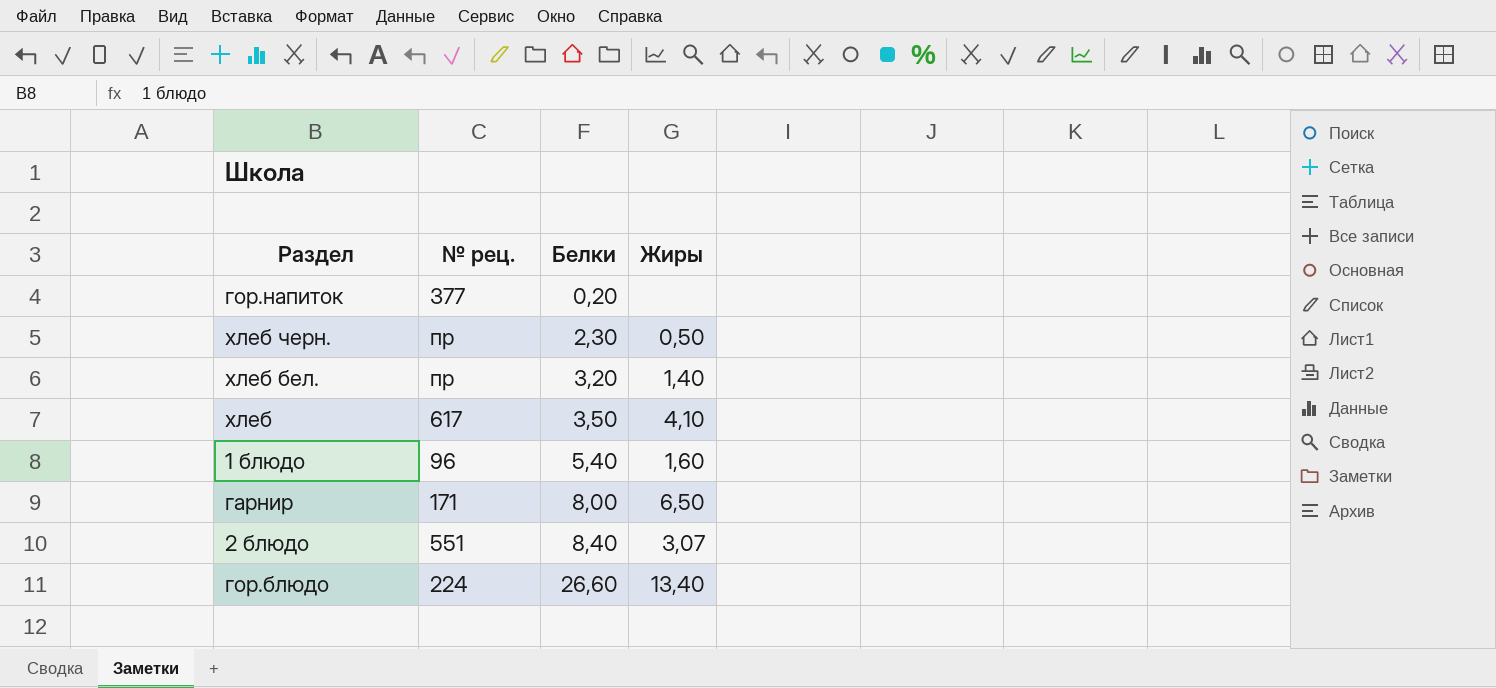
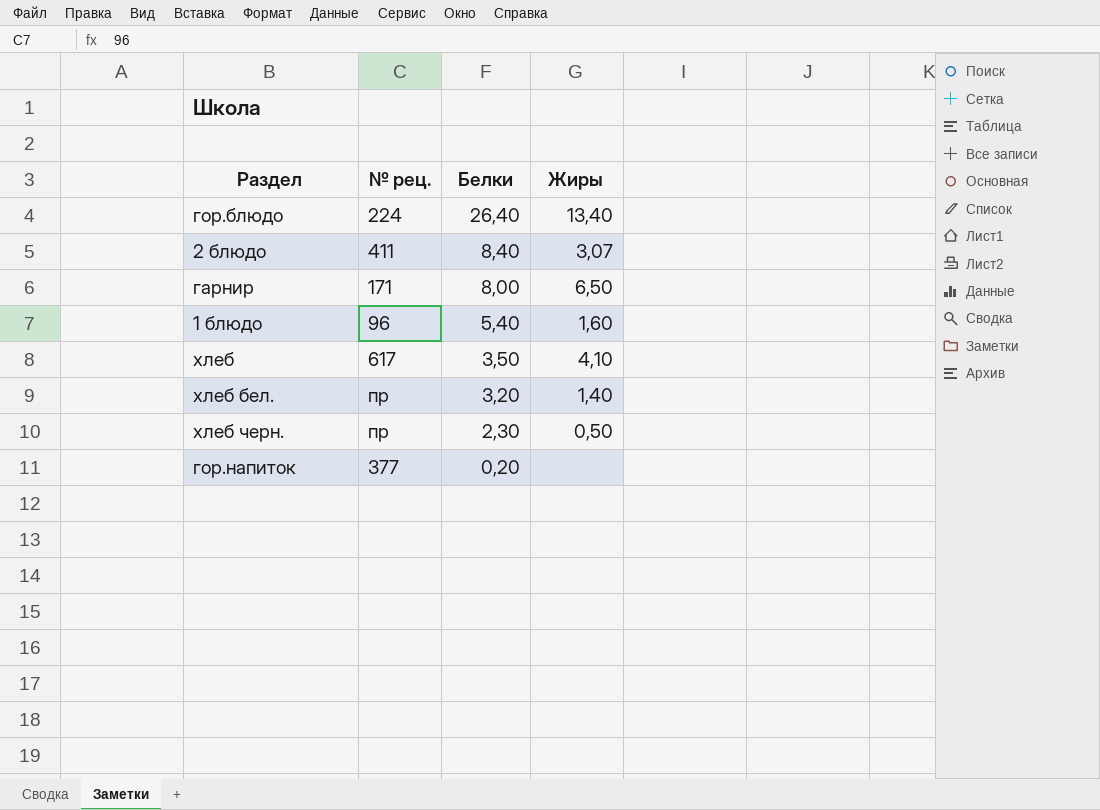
row order: Белки ascending -> Белки descending
гор.блюдо | Белки: 26,60 -> 26,40
2 блюдо | № рец.: 551 -> 411

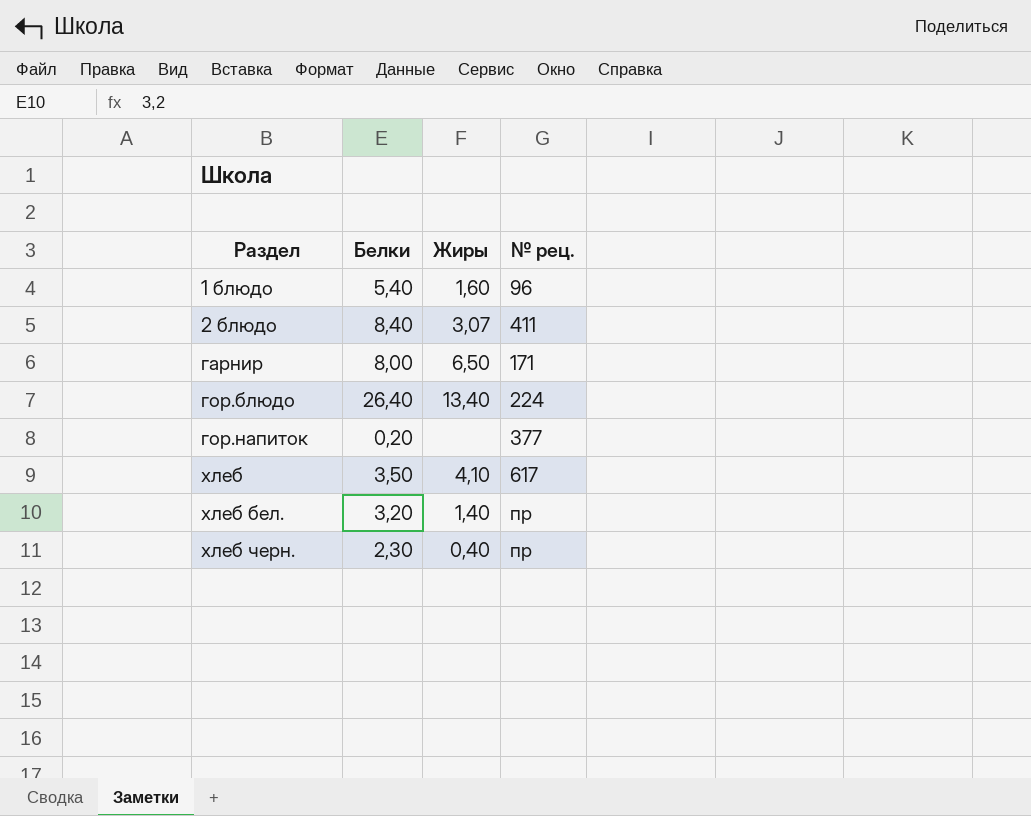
row order: Белки descending -> Раздел ascending
column № рец. | position: 2 -> 4
хлеб черн. | Жиры: 0,50 -> 0,40

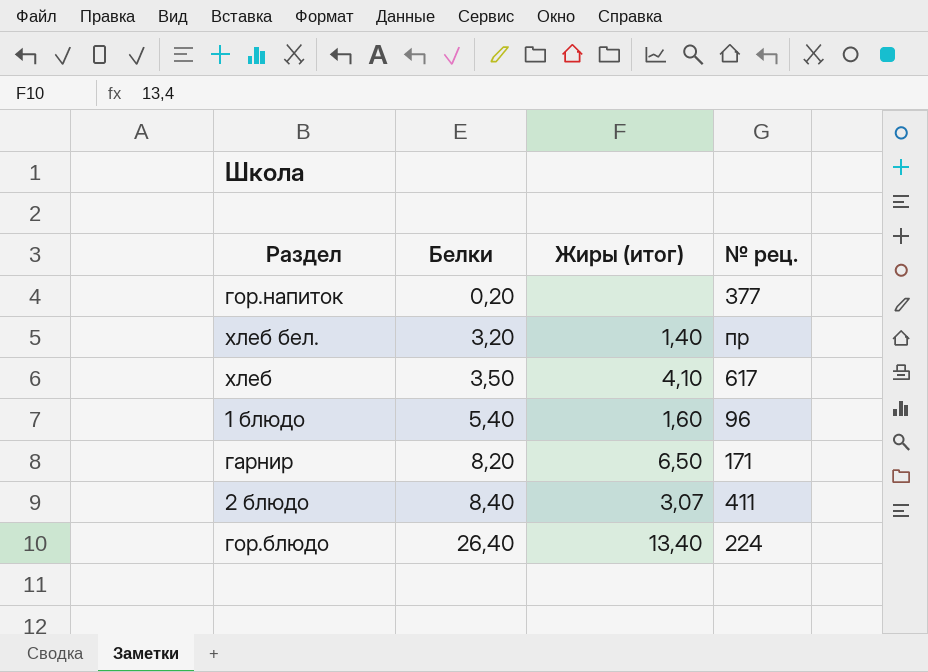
row order: Раздел ascending -> Белки ascending
column name: Жиры -> Жиры (итог)
row хлеб черн.: 2,30 | 0,40 | пр -> none
гарнир | Белки: 8,00 -> 8,20

